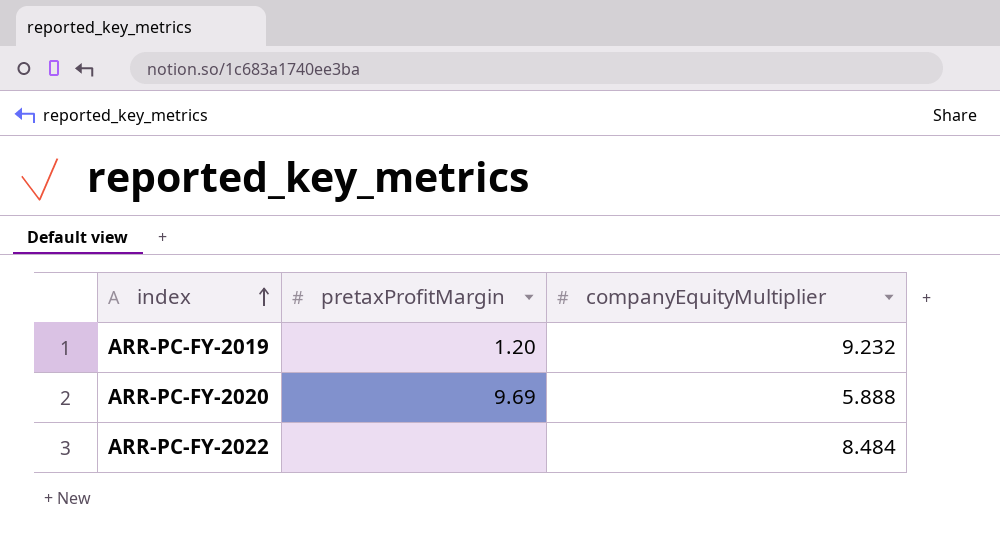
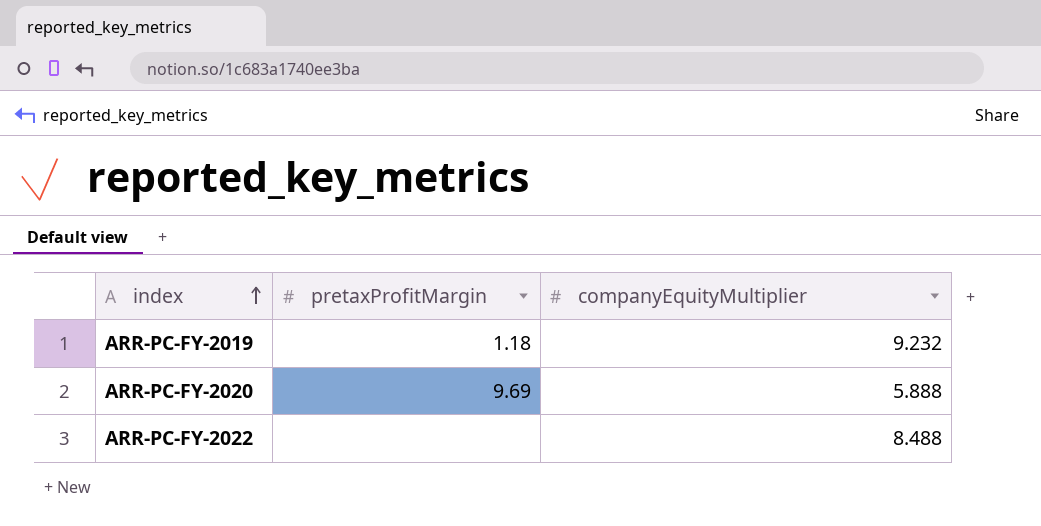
ARR-PC-FY-2019 | pretaxProfitMargin: 1.20 -> 1.18
ARR-PC-FY-2022 | companyEquityMultiplier: 8.484 -> 8.488

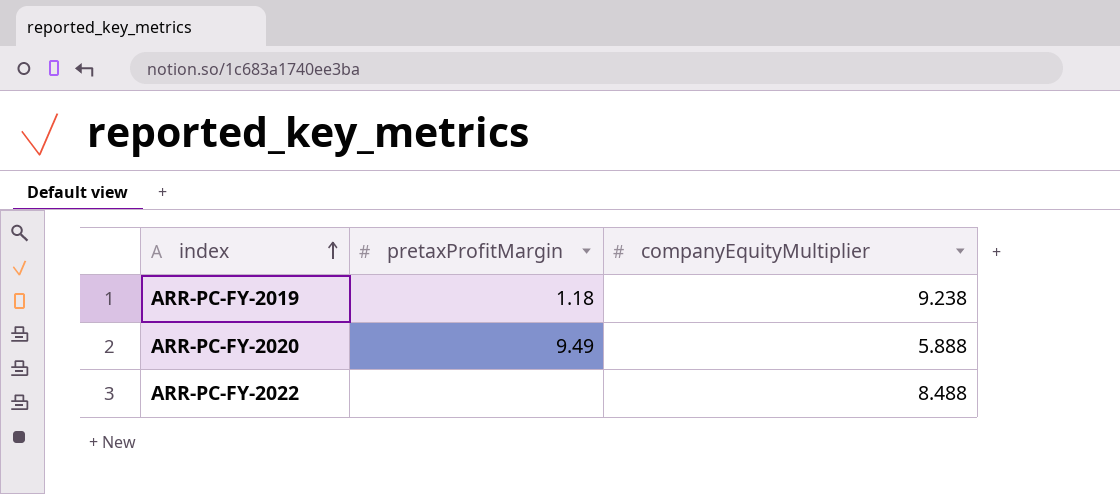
ARR-PC-FY-2019 | companyEquityMultiplier: 9.232 -> 9.238
ARR-PC-FY-2020 | pretaxProfitMargin: 9.69 -> 9.49

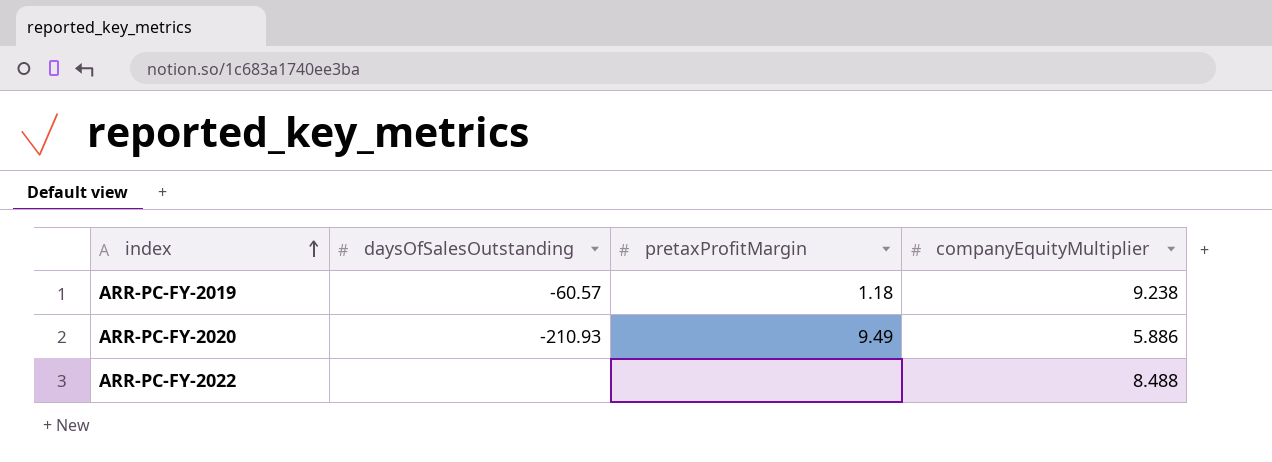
column daysOfSalesOutstanding | position: none -> 2
ARR-PC-FY-2020 | companyEquityMultiplier: 5.888 -> 5.886

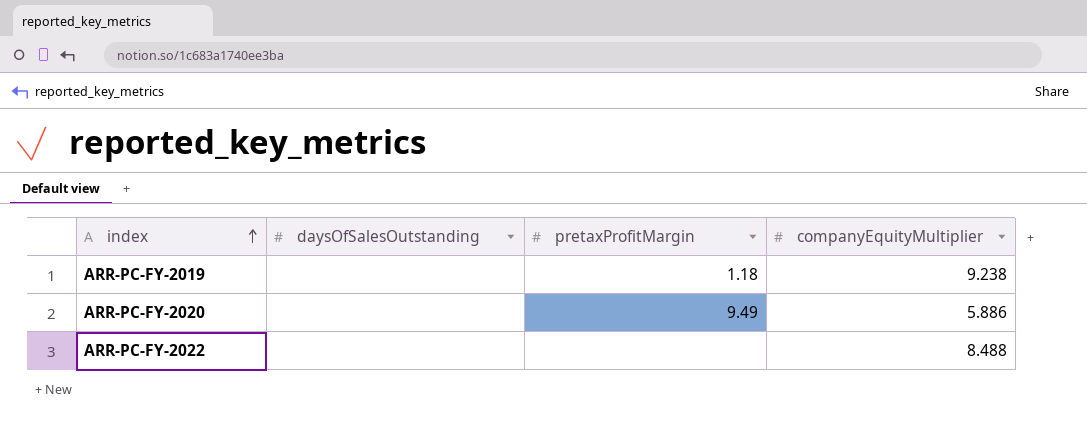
ARR-PC-FY-2019 | daysOfSalesOutstanding: -60.57 -> none
ARR-PC-FY-2020 | daysOfSalesOutstanding: -210.93 -> none

